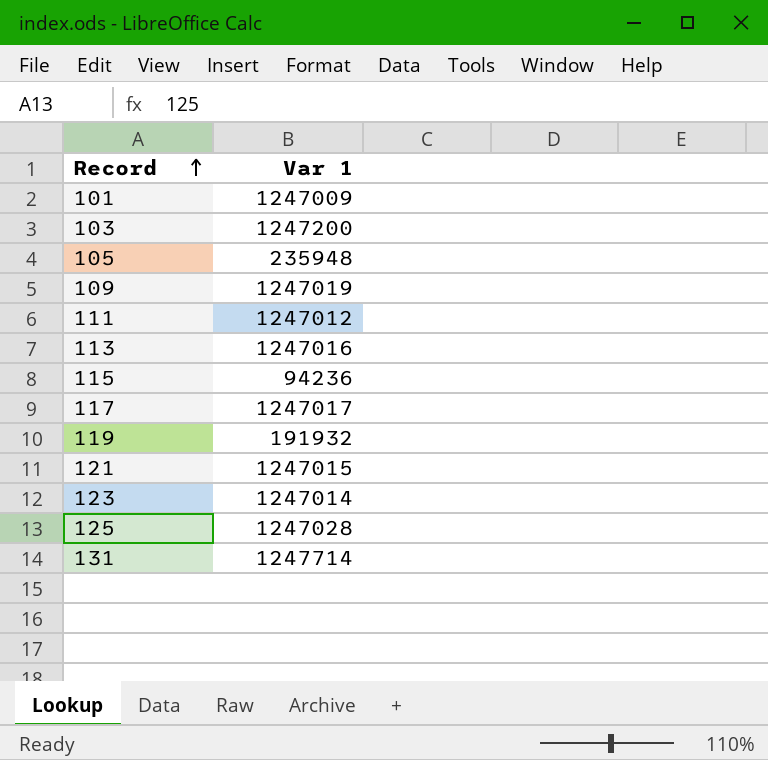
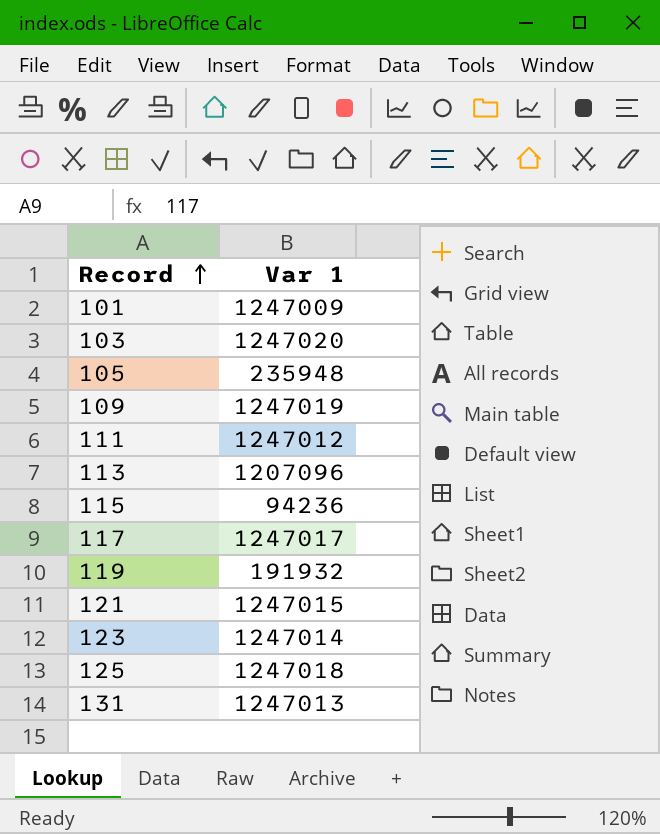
103 | Var 1: 1247200 -> 1247020
113 | Var 1: 1247016 -> 1207096
125 | Var 1: 1247028 -> 1247018
131 | Var 1: 1247714 -> 1247013

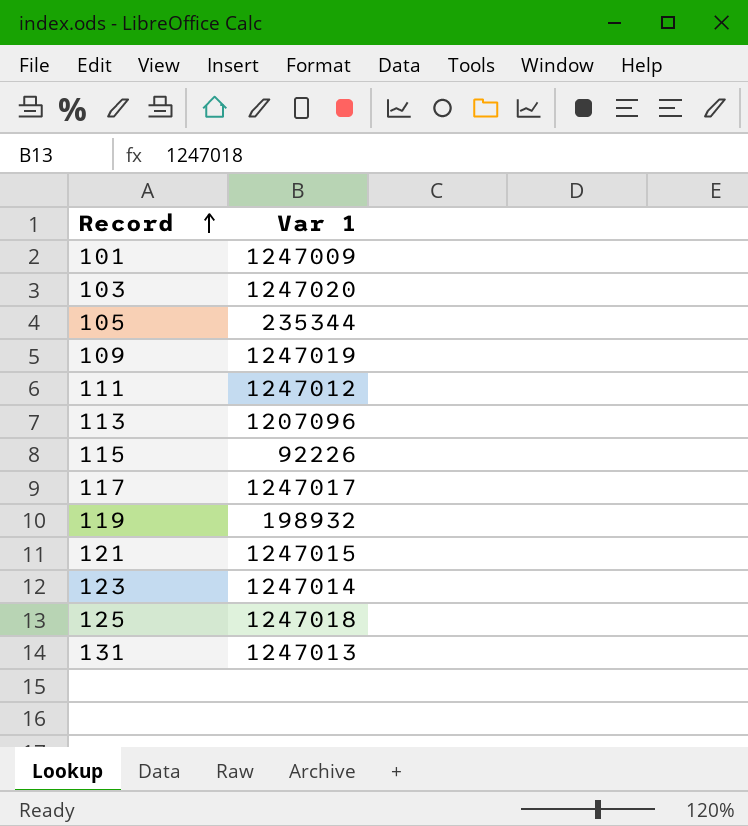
105 | Var 1: 235948 -> 235344
115 | Var 1: 94236 -> 92226
119 | Var 1: 191932 -> 198932

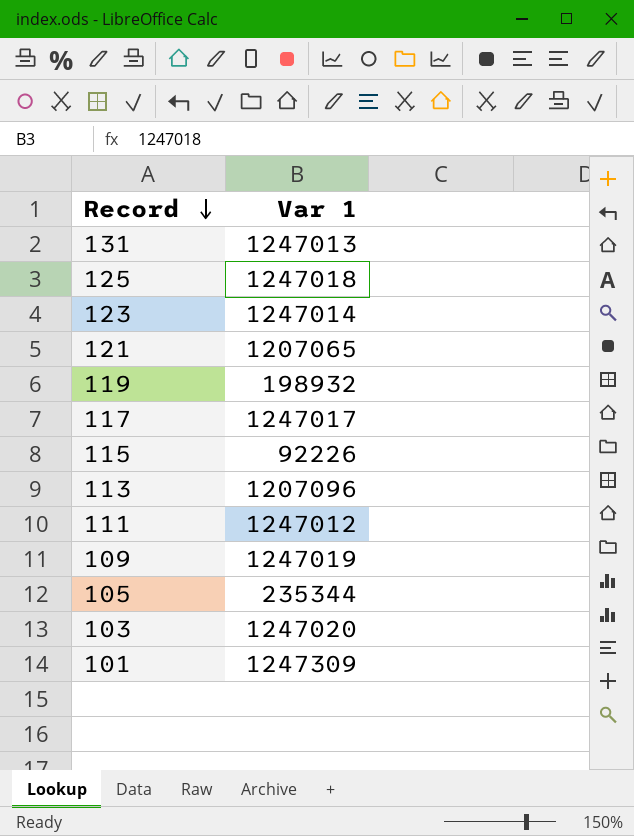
row order: Record ascending -> Record descending
121 | Var 1: 1247015 -> 1207065
101 | Var 1: 1247009 -> 1247309

